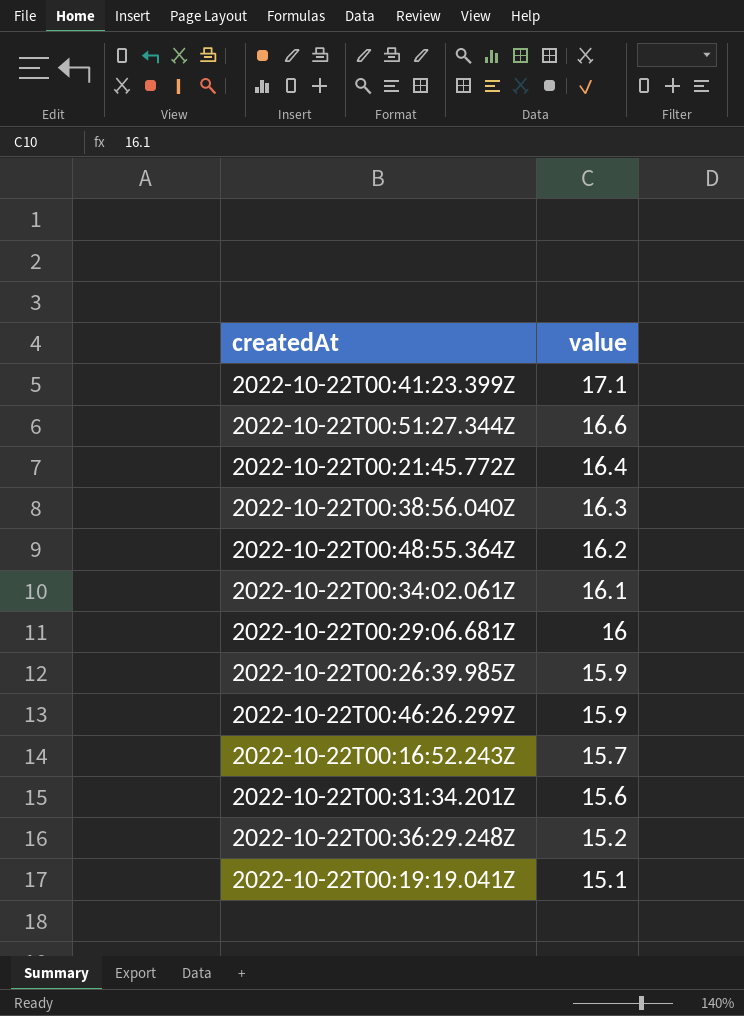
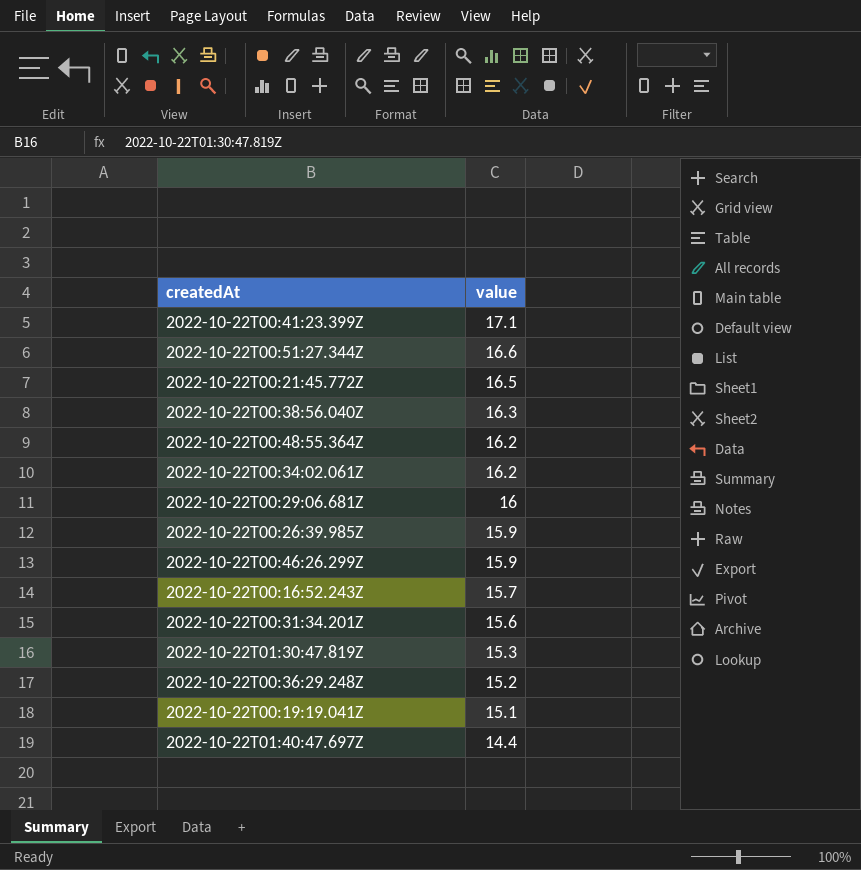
2022-10-22T00:21:45.772Z | value: 16.4 -> 16.5
2022-10-22T00:34:02.061Z | value: 16.1 -> 16.2
row 2022-10-22T01:30:47.819Z: none -> 15.3
row 2022-10-22T01:40:47.697Z: none -> 14.4

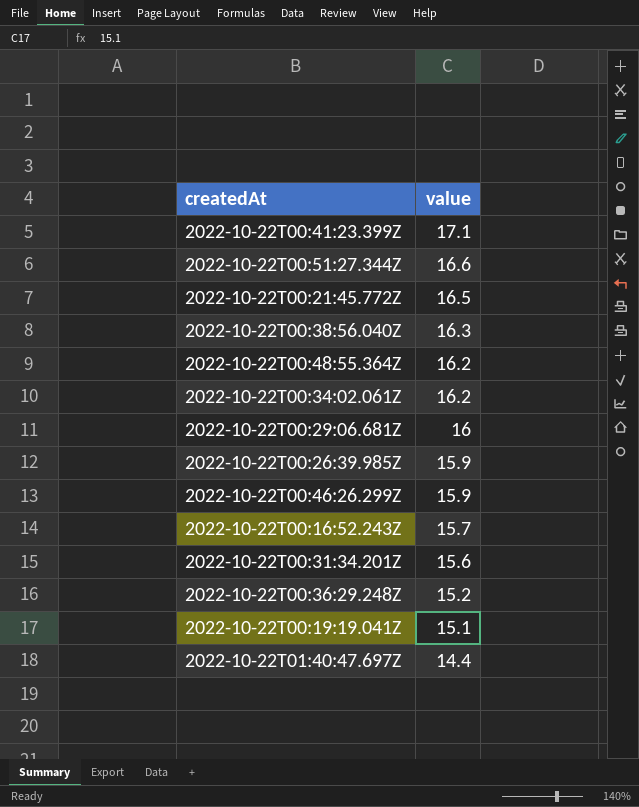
row 2022-10-22T01:30:47.819Z: 15.3 -> none

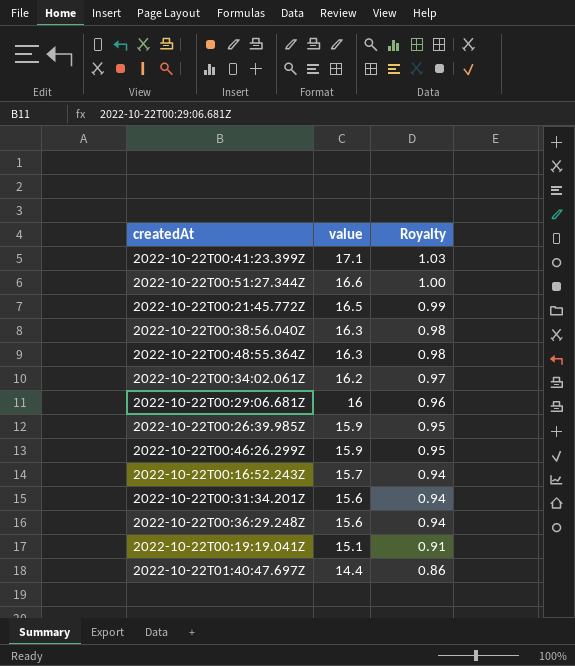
column Royalty | formula: none -> [value] * 0.06
2022-10-22T00:48:55.364Z | value: 16.2 -> 16.3
2022-10-22T00:36:29.248Z | value: 15.2 -> 15.6

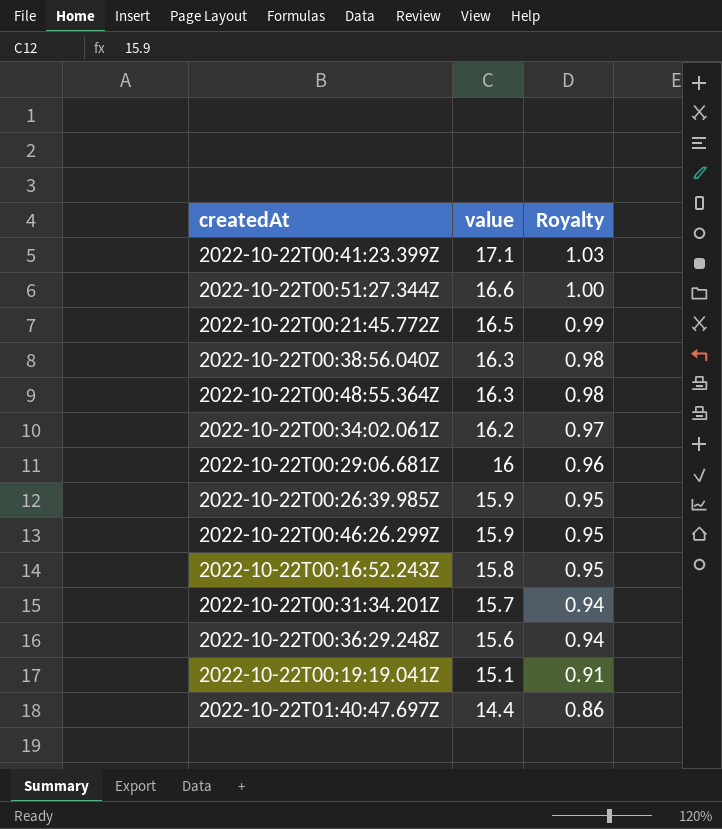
2022-10-22T00:16:52.243Z | value: 15.7 -> 15.8
2022-10-22T00:16:52.243Z | Royalty: 0.94 -> 0.95
2022-10-22T00:31:34.201Z | value: 15.6 -> 15.7

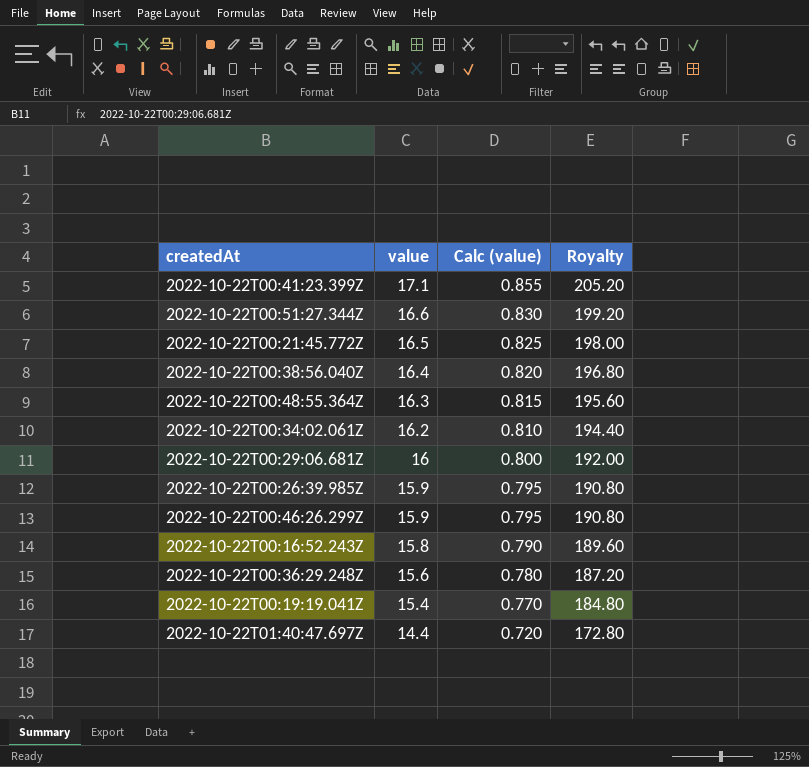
column Calc (value) | formula: none -> [value] * 0.05
column Royalty | formula: [value] * 0.06 -> [value] * 12
row 2022-10-22T00:31:34.201Z: 15.7 | 0.94 -> none
2022-10-22T00:38:56.040Z | value: 16.3 -> 16.4
2022-10-22T00:19:19.041Z | value: 15.1 -> 15.4

